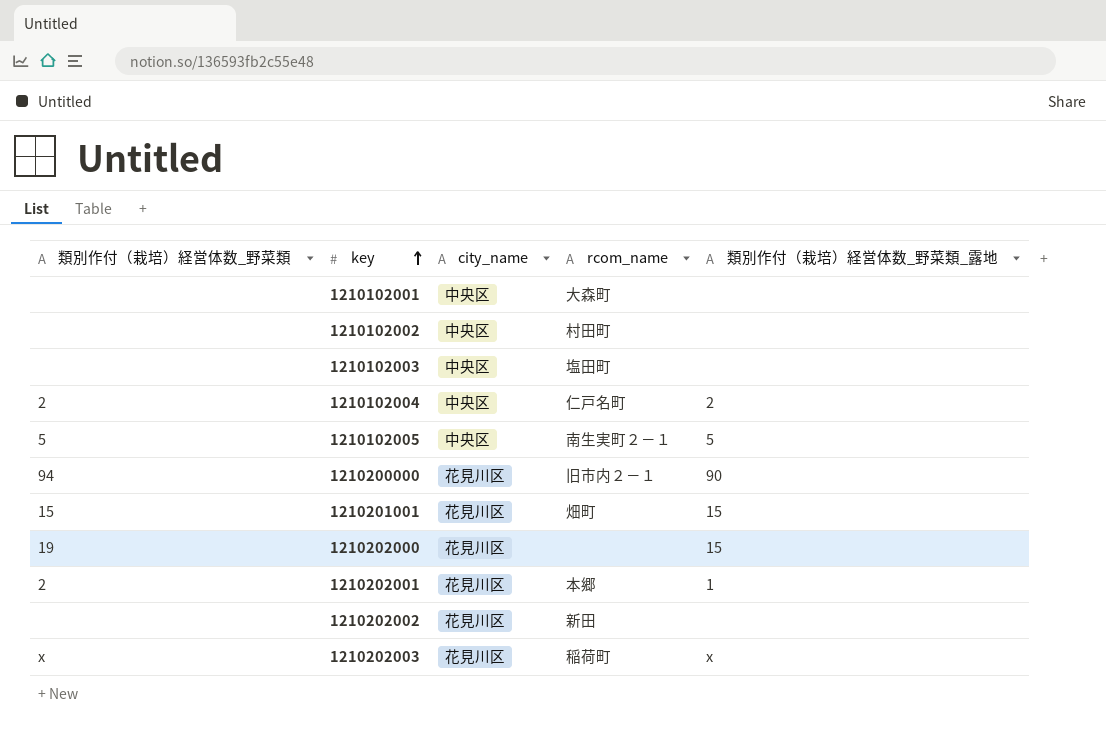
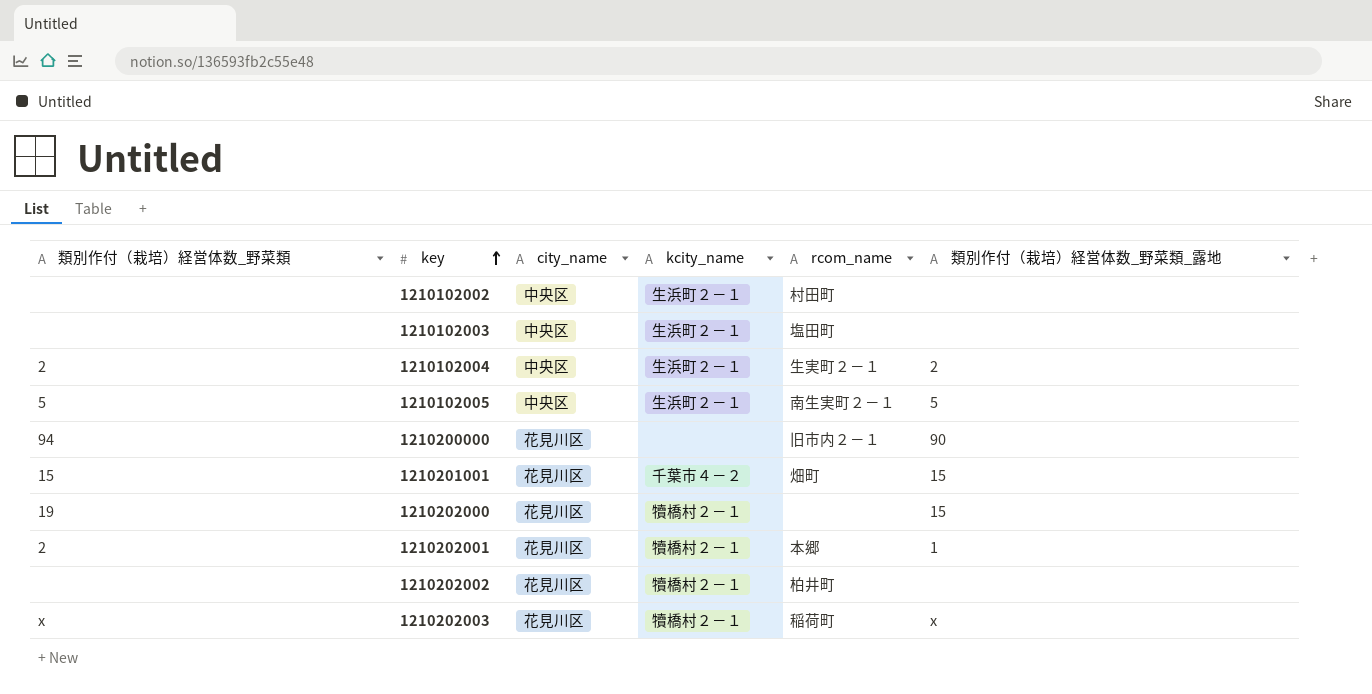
column kcity_name | position: none -> 4
row 1210102001: none | 中央区 | 大森町 | none -> none
1210102004 | rcom_name: 仁戸名町 -> 生実町２－１
1210202002 | rcom_name: 新田 -> 柏井町

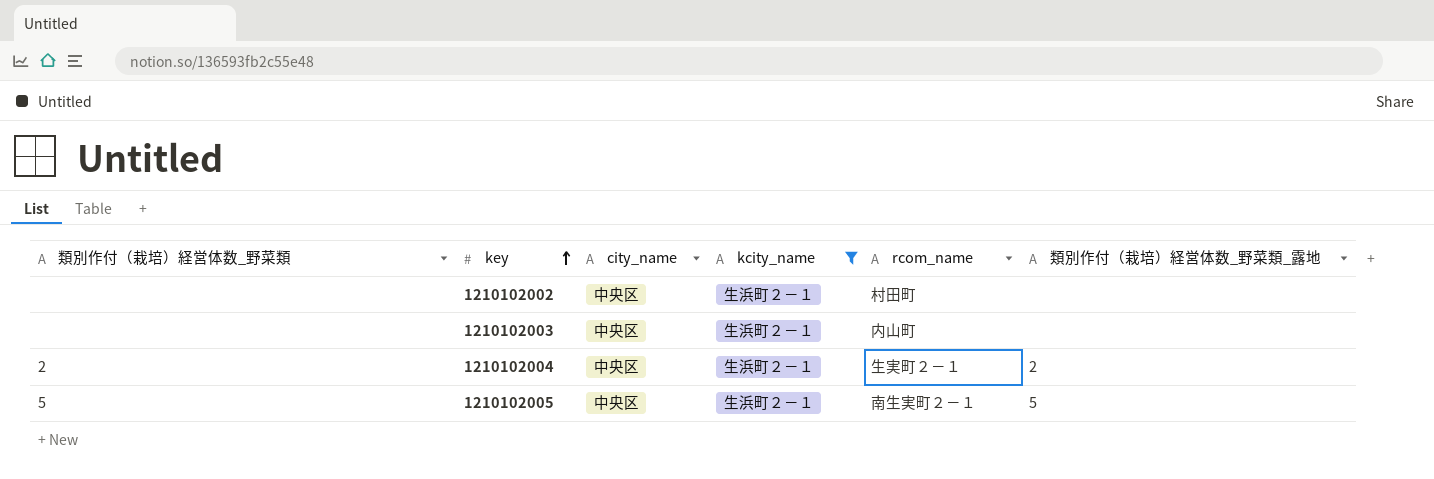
filter: none -> kcity_name = 生浜町２－１
1210102003 | rcom_name: 塩田町 -> 内山町

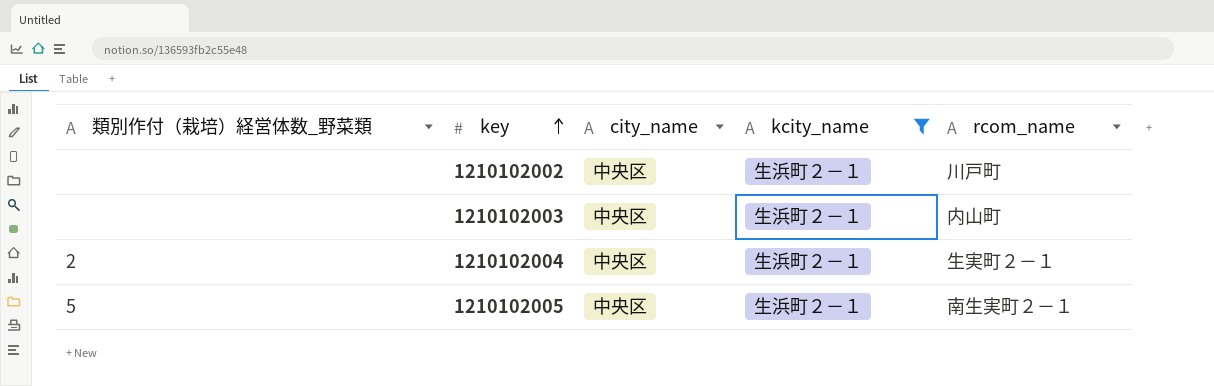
column 類別作付（栽培）経営体数_野菜類_露地 | position: 6 -> none
1210102002 | rcom_name: 村田町 -> 川戸町

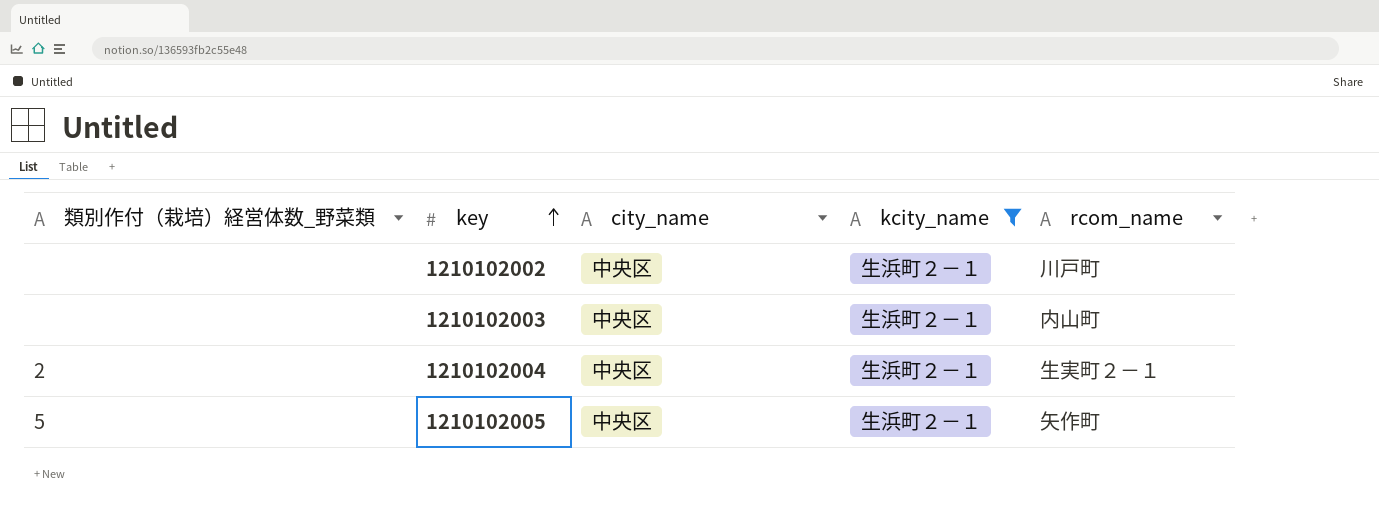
1210102005 | rcom_name: 南生実町２－１ -> 矢作町

